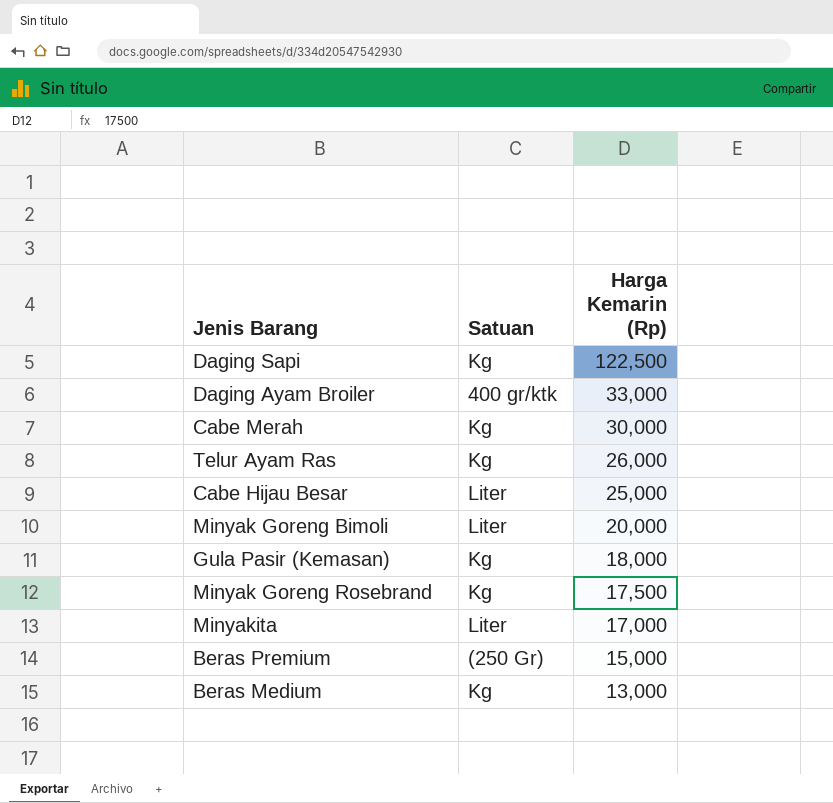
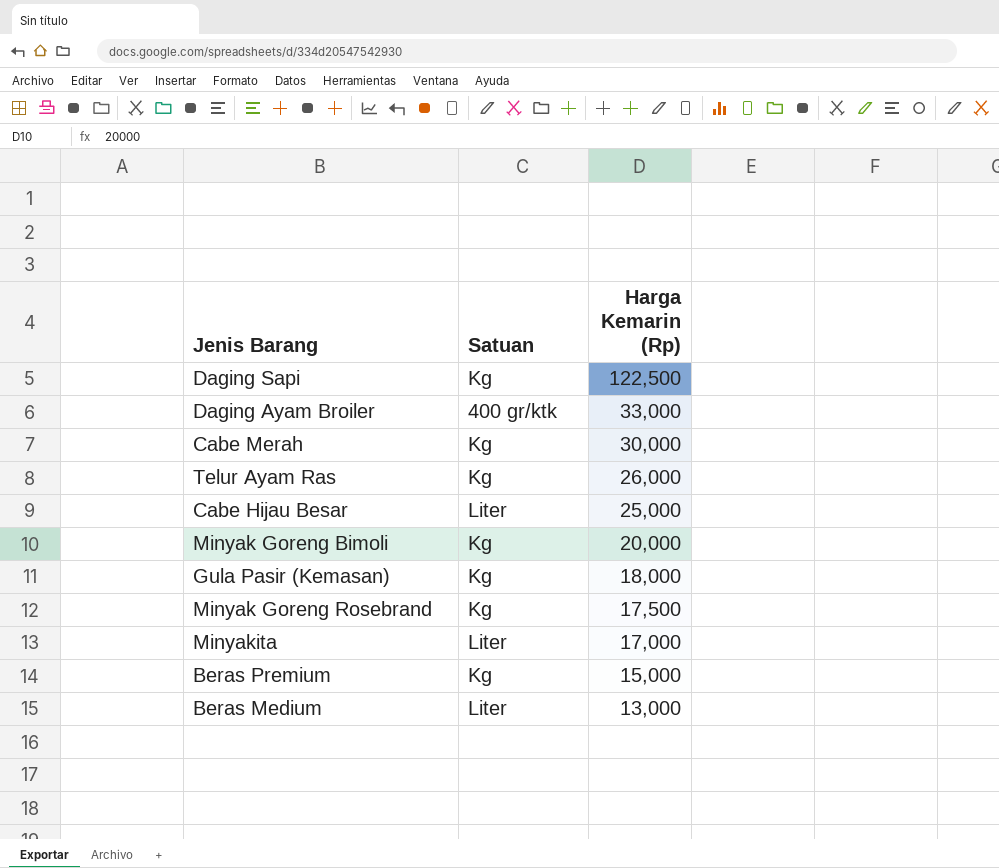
Minyak Goreng Bimoli | Satuan: Liter -> Kg
Beras Premium | Satuan: (250 Gr) -> Kg
Beras Medium | Satuan: Kg -> Liter

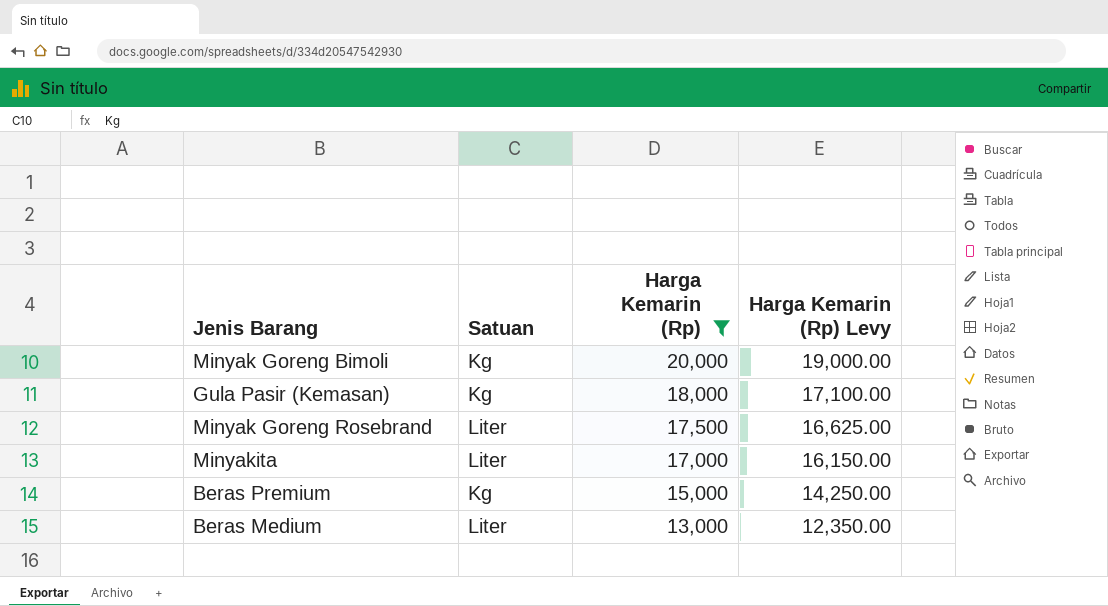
filter: none -> Harga Kemarin (Rp) <= 20,000
column Harga Kemarin (Rp) Levy | formula: none -> [Harga Kemarin (Rp)] * 0.95
Minyak Goreng Rosebrand | Satuan: Kg -> Liter

